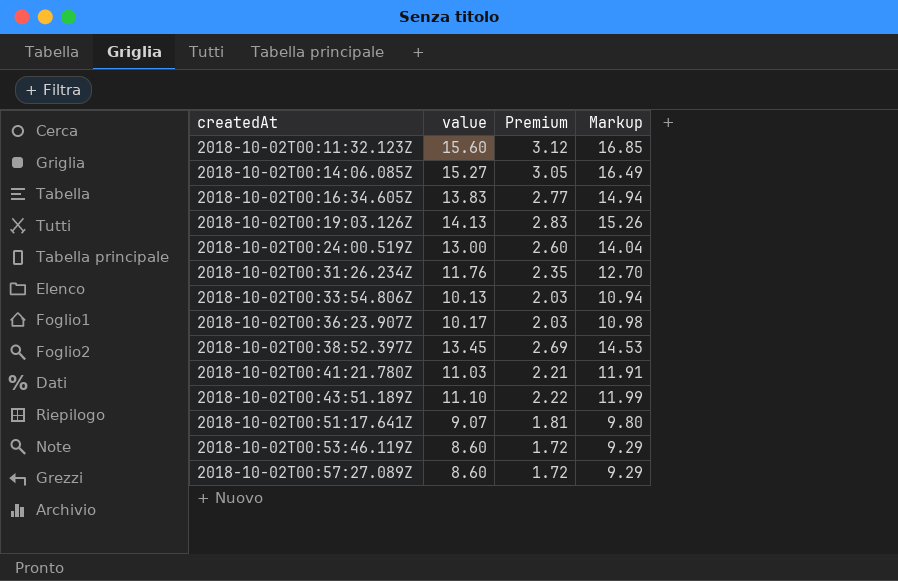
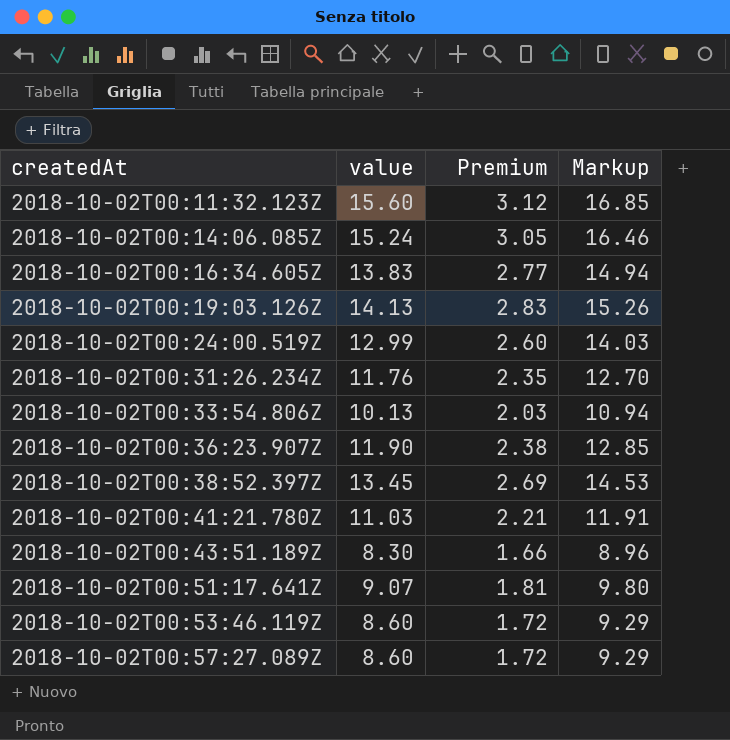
2018-10-02T00:14:06.085Z | value: 15.27 -> 15.24
2018-10-02T00:14:06.085Z | Markup: 16.49 -> 16.46
2018-10-02T00:24:00.519Z | value: 13.00 -> 12.99
2018-10-02T00:24:00.519Z | Markup: 14.04 -> 14.03
2018-10-02T00:36:23.907Z | value: 10.17 -> 11.90
2018-10-02T00:36:23.907Z | Premium: 2.03 -> 2.38
2018-10-02T00:36:23.907Z | Markup: 10.98 -> 12.85
2018-10-02T00:43:51.189Z | value: 11.10 -> 8.30
2018-10-02T00:43:51.189Z | Premium: 2.22 -> 1.66
2018-10-02T00:43:51.189Z | Markup: 11.99 -> 8.96

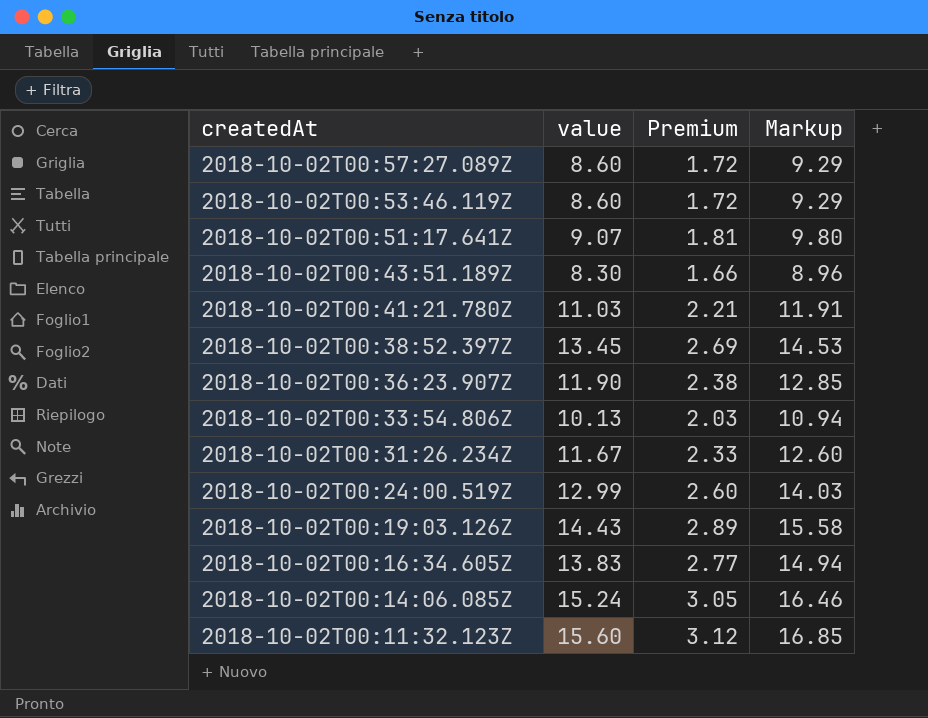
row order: createdAt ascending -> createdAt descending
2018-10-02T00:31:26.234Z | value: 11.76 -> 11.67
2018-10-02T00:31:26.234Z | Premium: 2.35 -> 2.33
2018-10-02T00:31:26.234Z | Markup: 12.70 -> 12.60
2018-10-02T00:19:03.126Z | value: 14.13 -> 14.43
2018-10-02T00:19:03.126Z | Premium: 2.83 -> 2.89
2018-10-02T00:19:03.126Z | Markup: 15.26 -> 15.58

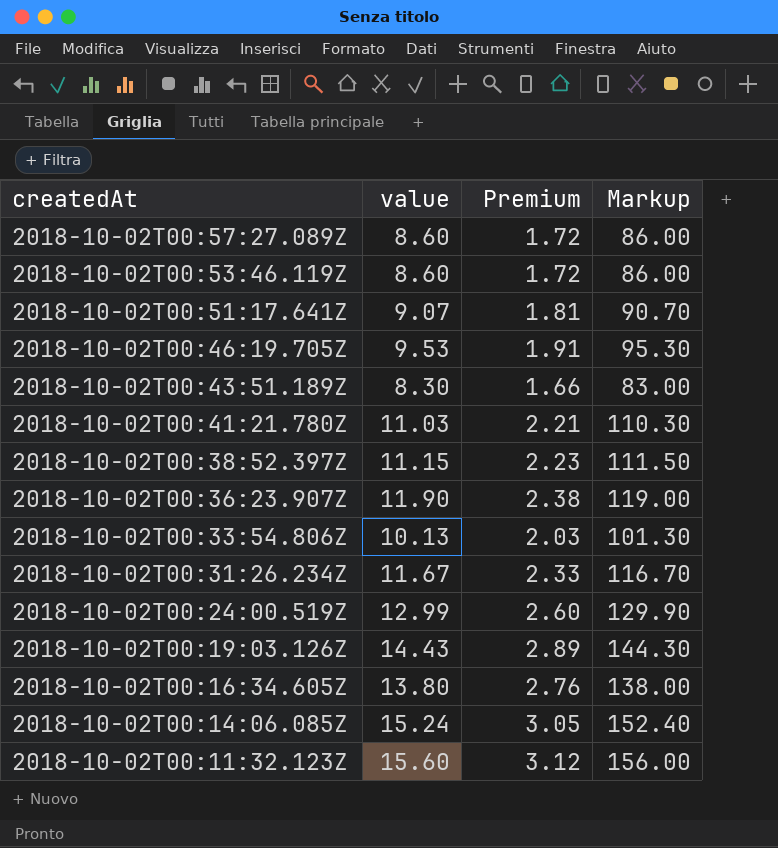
column Markup | formula: [value] * 1.08 -> [value] * 10
row 2018-10-02T00:46:19.705Z: none -> 9.53 | 1.91 | 95.30
2018-10-02T00:38:52.397Z | value: 13.45 -> 11.15
2018-10-02T00:38:52.397Z | Premium: 2.69 -> 2.23
2018-10-02T00:16:34.605Z | value: 13.83 -> 13.80
2018-10-02T00:16:34.605Z | Premium: 2.77 -> 2.76

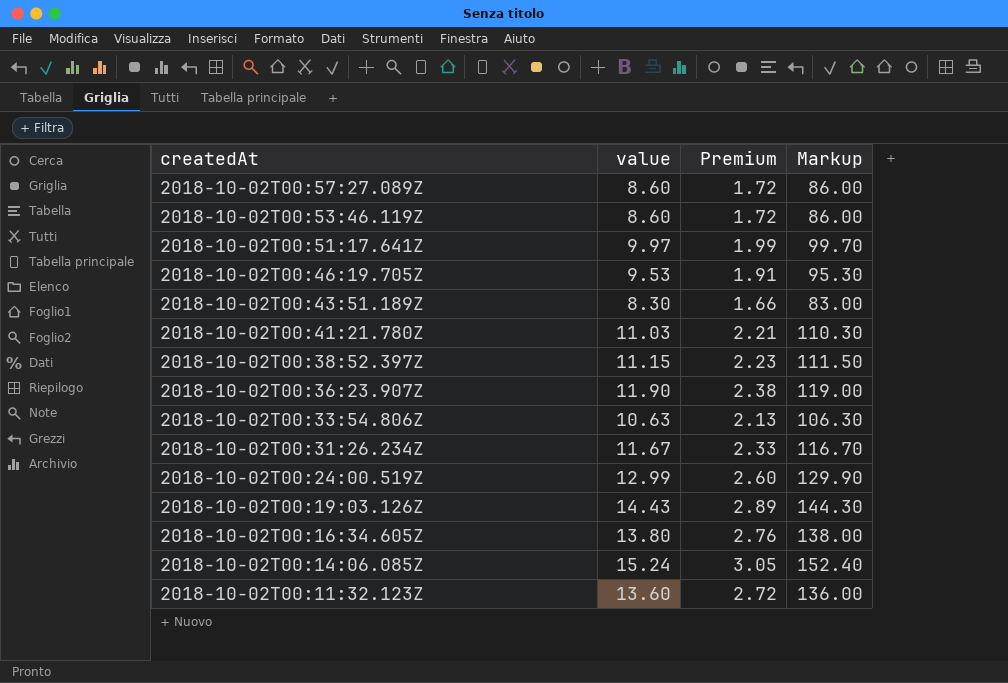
2018-10-02T00:51:17.641Z | value: 9.07 -> 9.97
2018-10-02T00:51:17.641Z | Premium: 1.81 -> 1.99
2018-10-02T00:51:17.641Z | Markup: 90.70 -> 99.70
2018-10-02T00:33:54.806Z | value: 10.13 -> 10.63
2018-10-02T00:33:54.806Z | Premium: 2.03 -> 2.13
2018-10-02T00:33:54.806Z | Markup: 101.30 -> 106.30
2018-10-02T00:11:32.123Z | value: 15.60 -> 13.60
2018-10-02T00:11:32.123Z | Premium: 3.12 -> 2.72
2018-10-02T00:11:32.123Z | Markup: 156.00 -> 136.00

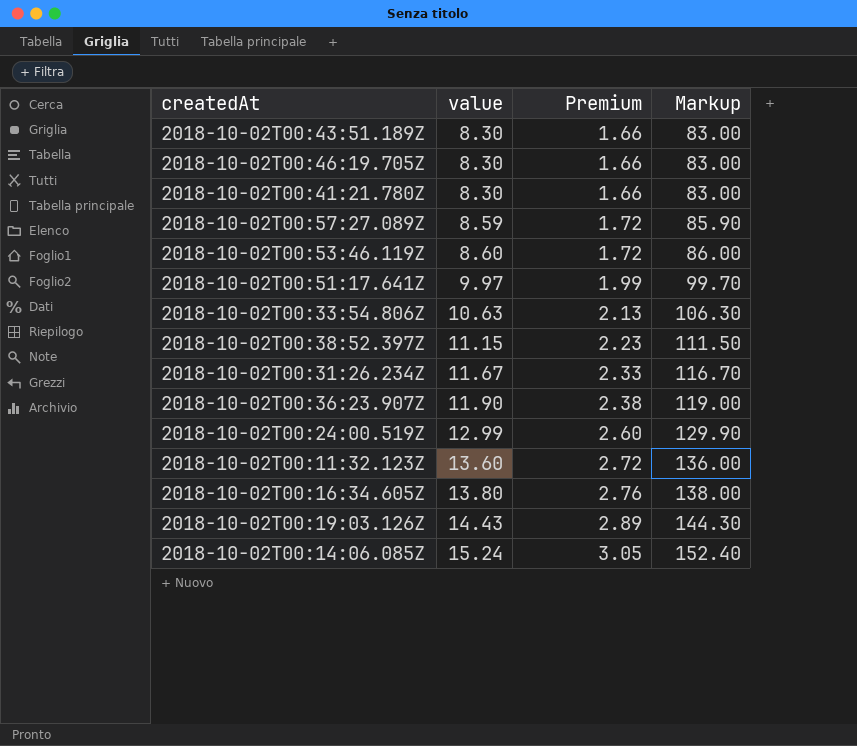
row order: createdAt descending -> value ascending
2018-10-02T00:46:19.705Z | value: 9.53 -> 8.30
2018-10-02T00:46:19.705Z | Premium: 1.91 -> 1.66
2018-10-02T00:46:19.705Z | Markup: 95.30 -> 83.00
2018-10-02T00:41:21.780Z | value: 11.03 -> 8.30
2018-10-02T00:41:21.780Z | Premium: 2.21 -> 1.66
2018-10-02T00:41:21.780Z | Markup: 110.30 -> 83.00
2018-10-02T00:57:27.089Z | value: 8.60 -> 8.59
2018-10-02T00:57:27.089Z | Markup: 86.00 -> 85.90

